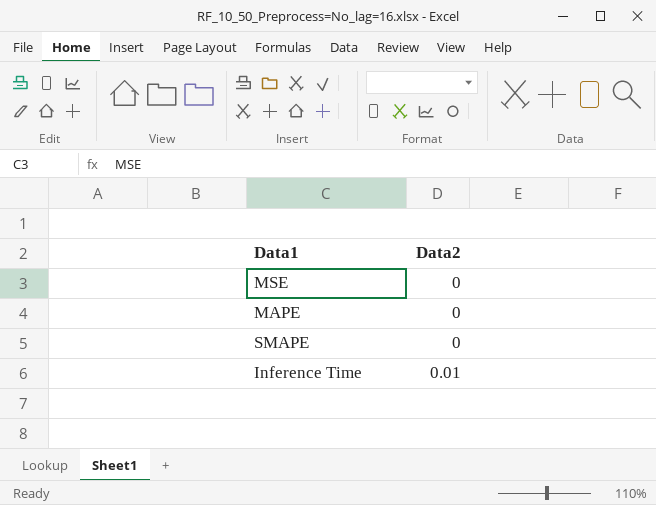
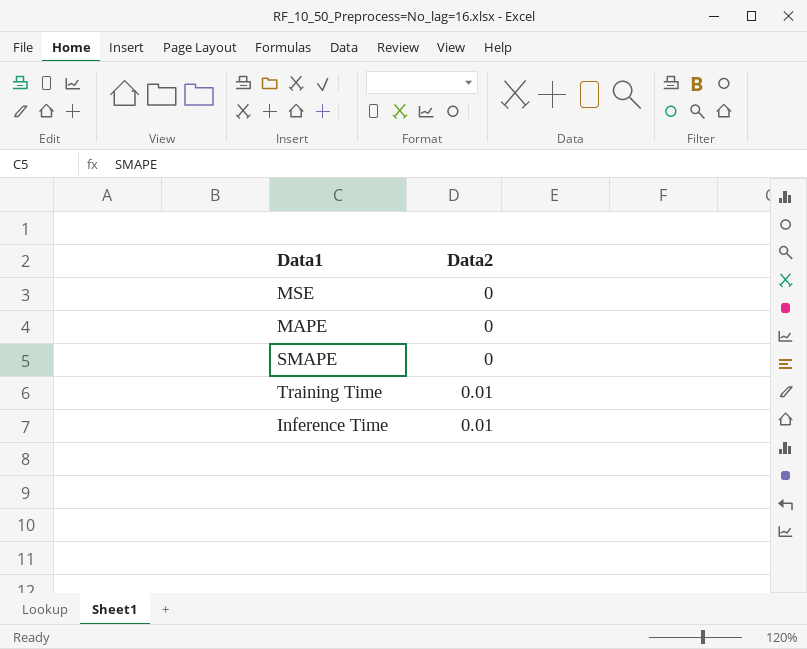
row Training Time: none -> 0.01

